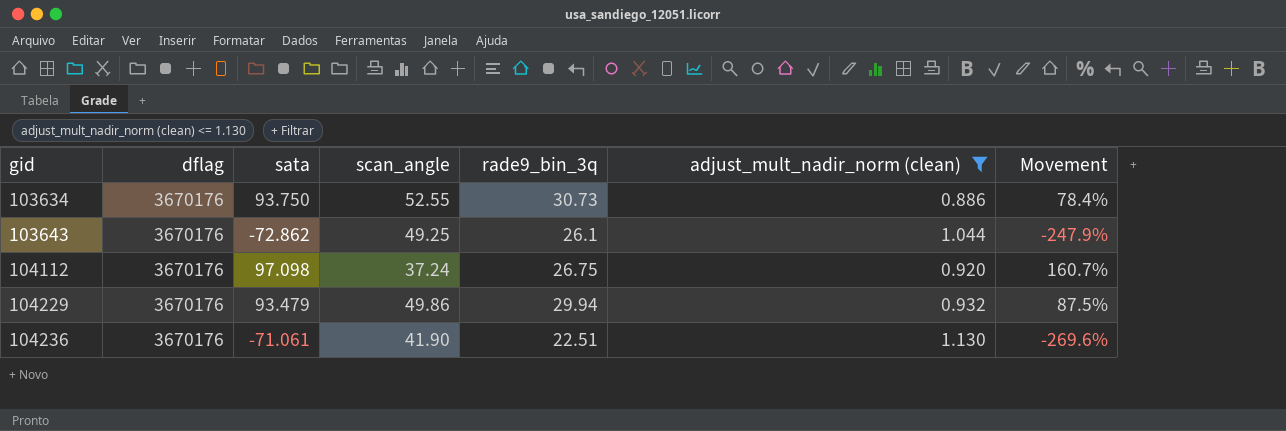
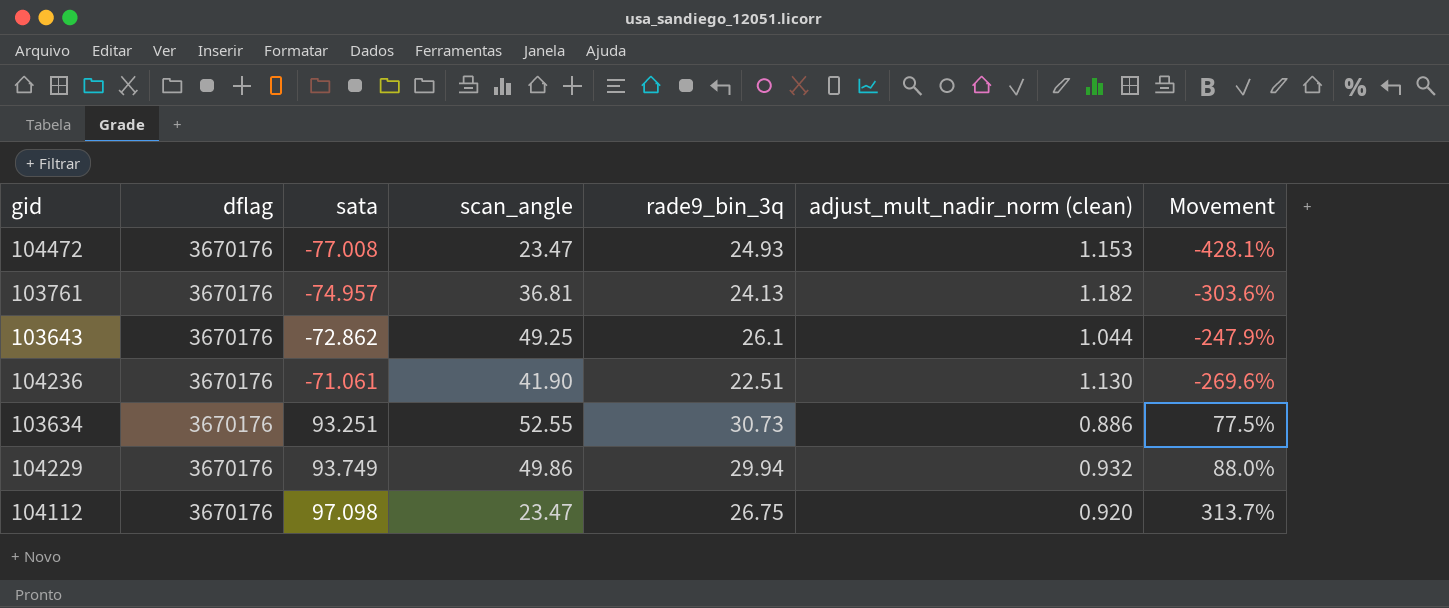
filter: adjust_mult_nadir_norm (clean) <= 1.130 -> none
row order: gid ascending -> sata ascending
103634 | sata: 93.750 -> 93.251
103634 | Movement: 78.4% -> 77.5%
104229 | sata: 93.479 -> 93.749
104229 | Movement: 87.5% -> 88.0%
104112 | scan_angle: 37.24 -> 23.47
104112 | Movement: 160.7% -> 313.7%

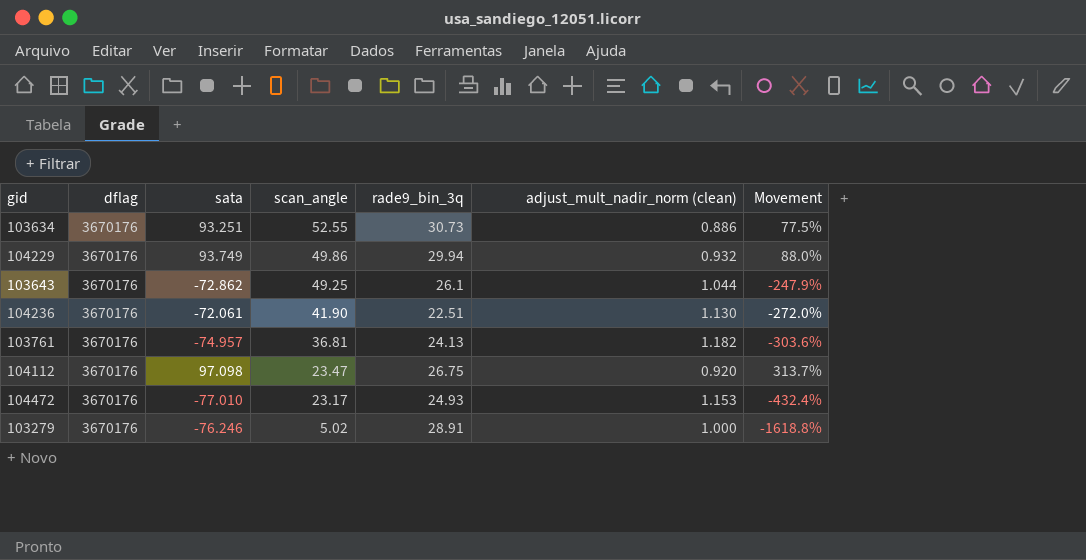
row order: sata ascending -> scan_angle descending
104236 | sata: -71.061 -> -72.061
104236 | Movement: -269.6% -> -272.0%
104472 | sata: -77.008 -> -77.010
104472 | scan_angle: 23.47 -> 23.17
104472 | Movement: -428.1% -> -432.4%
row 103279: none -> 3670176 | -76.246 | 5.02 | 28.91 | 1.000 | -1618.8%

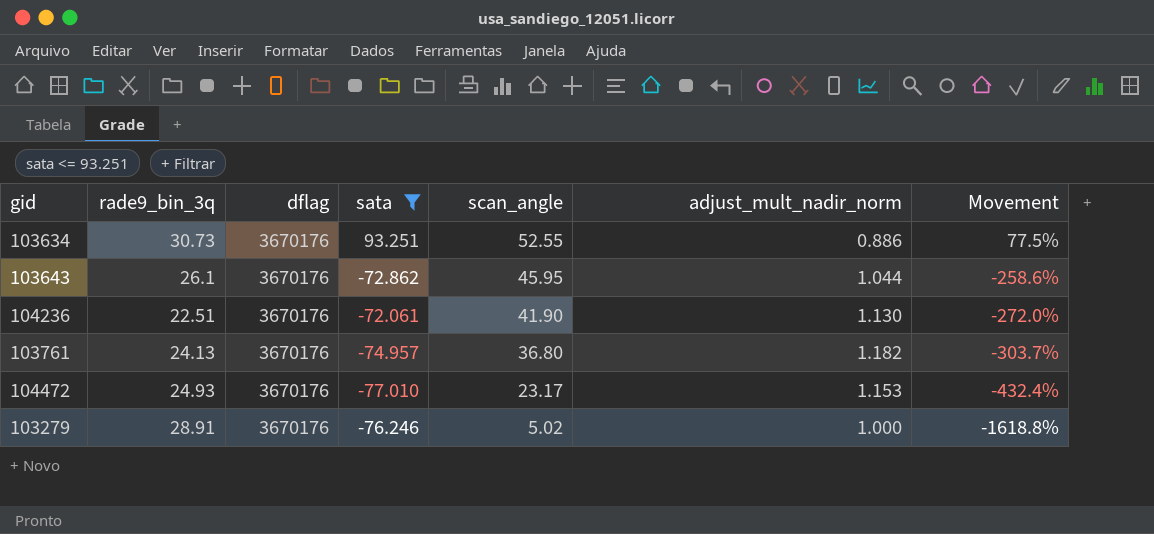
filter: none -> sata <= 93.251
column rade9_bin_3q | position: 5 -> 2
column name: adjust_mult_nadir_norm (clean) -> adjust_mult_nadir_norm
103643 | scan_angle: 49.25 -> 45.95
103643 | Movement: -247.9% -> -258.6%
103761 | scan_angle: 36.81 -> 36.80
103761 | Movement: -303.6% -> -303.7%

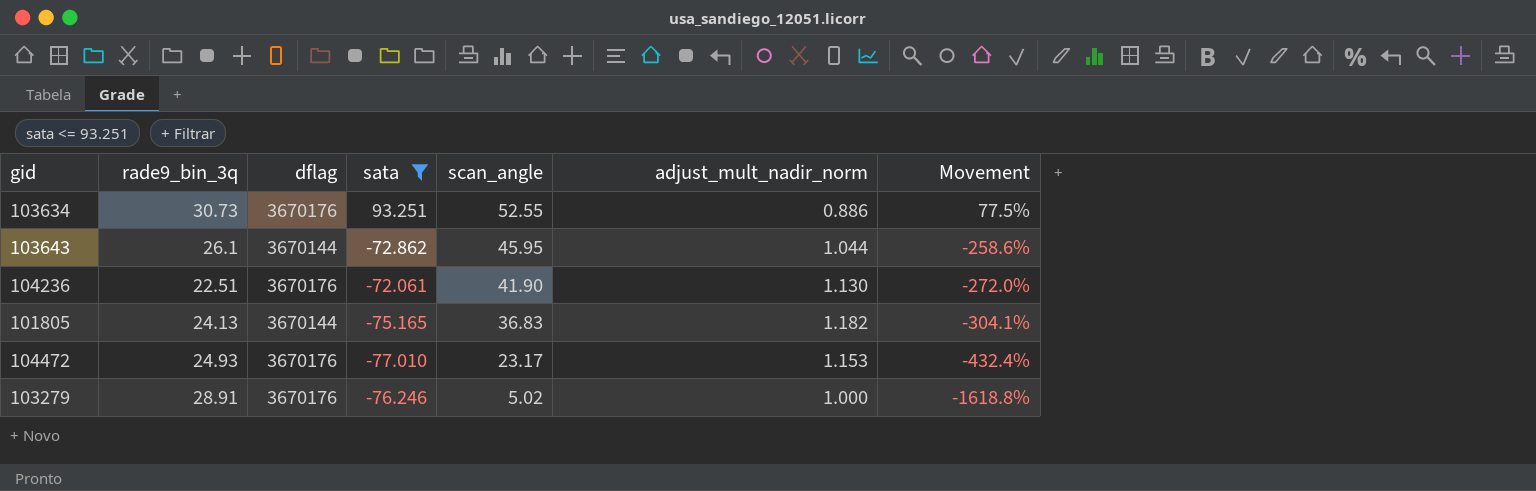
row 103761: 24.13 | 3670176 | -74.957 | 36.80 | 1.182 | -303.7% -> none
103643 | dflag: 3670176 -> 3670144
row 101805: none -> 24.13 | 3670144 | -75.165 | 36.83 | 1.182 | -304.1%

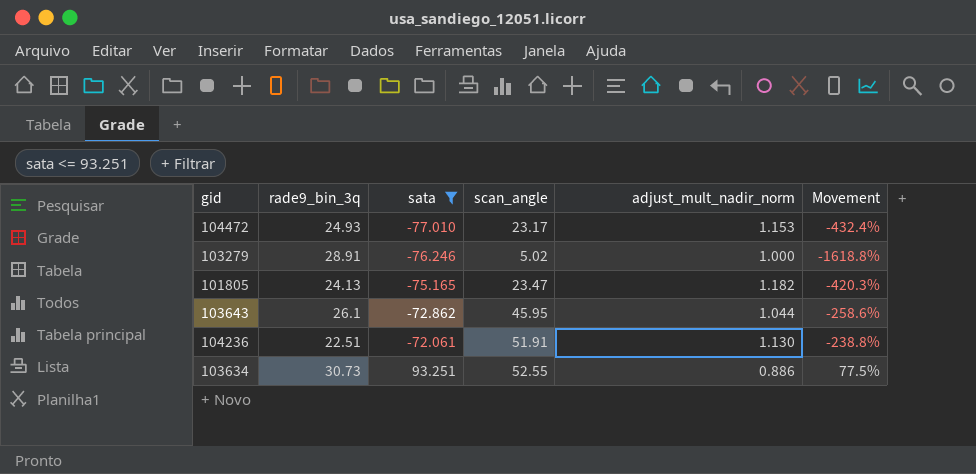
row order: scan_angle descending -> sata ascending
column dflag | position: 3 -> none
101805 | scan_angle: 36.83 -> 23.47
101805 | Movement: -304.1% -> -420.3%
104236 | scan_angle: 41.90 -> 51.91
104236 | Movement: -272.0% -> -238.8%

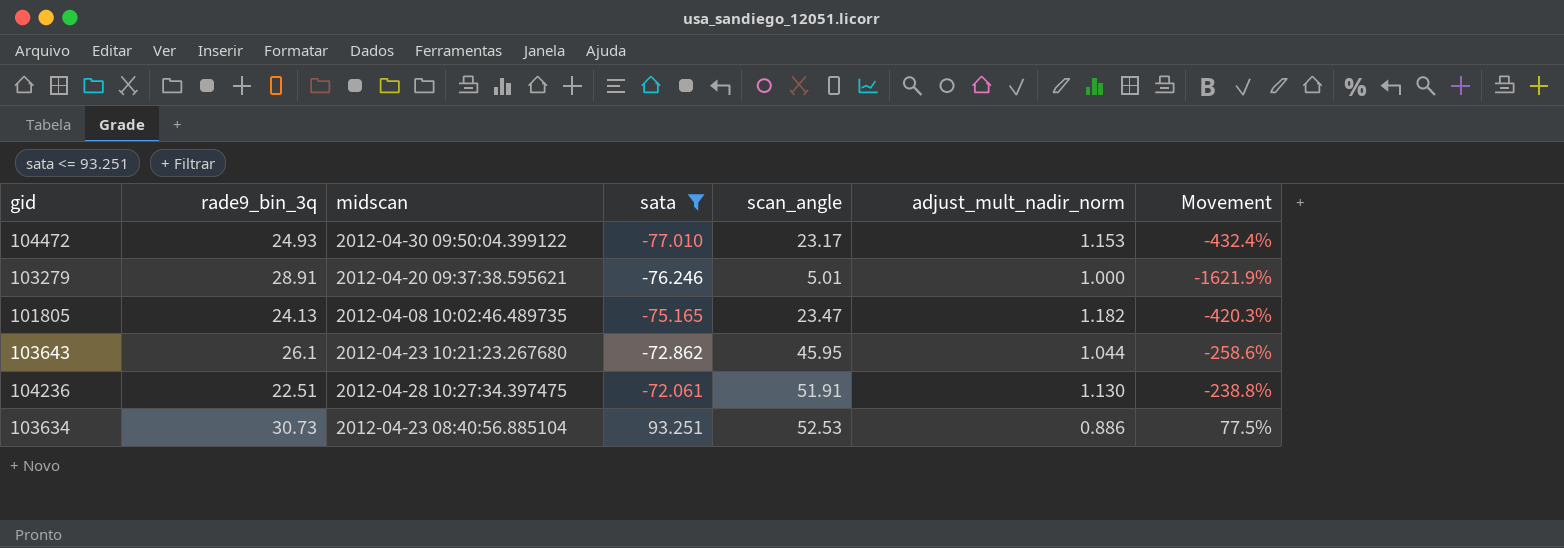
column midscan | position: none -> 3
103279 | scan_angle: 5.02 -> 5.01
103279 | Movement: -1618.8% -> -1621.9%
103634 | scan_angle: 52.55 -> 52.53

